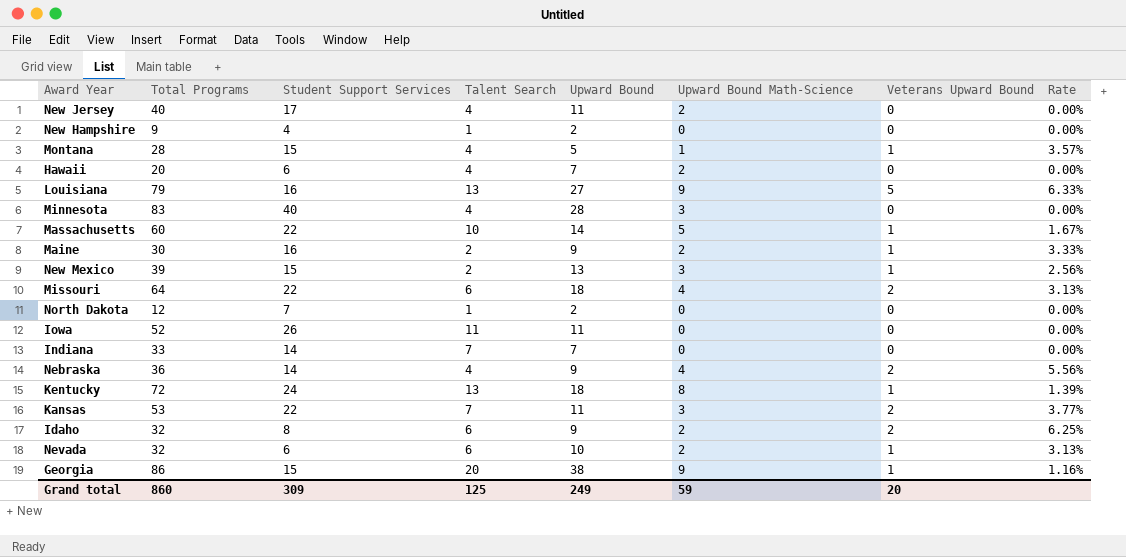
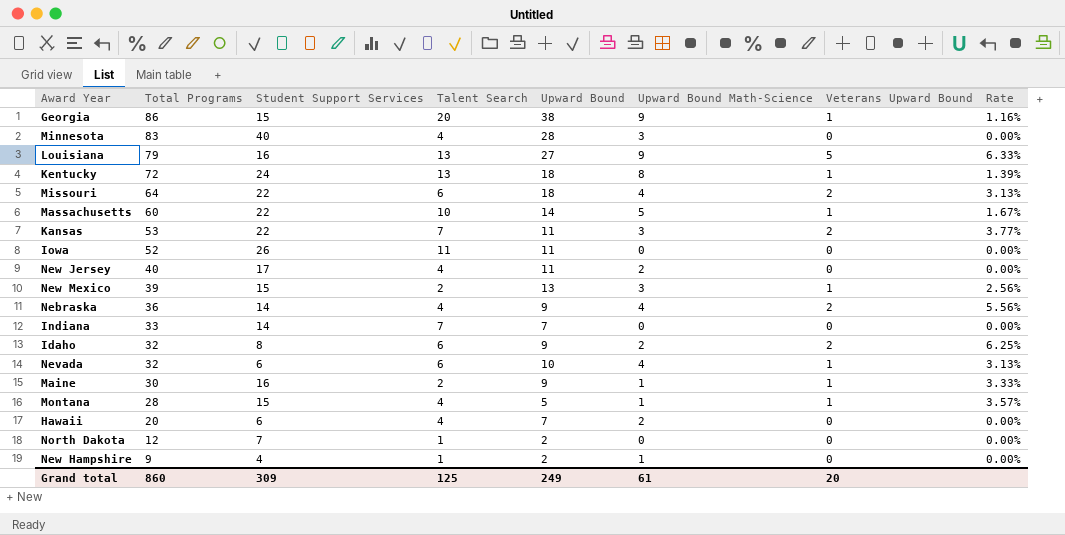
row order: none -> Total Programs descending
Nevada | Upward Bound Math-Science: 2 -> 4
Maine | Upward Bound Math-Science: 2 -> 1
New Hampshire | Upward Bound Math-Science: 0 -> 1
Grand total | Upward Bound Math-Science: 59 -> 61

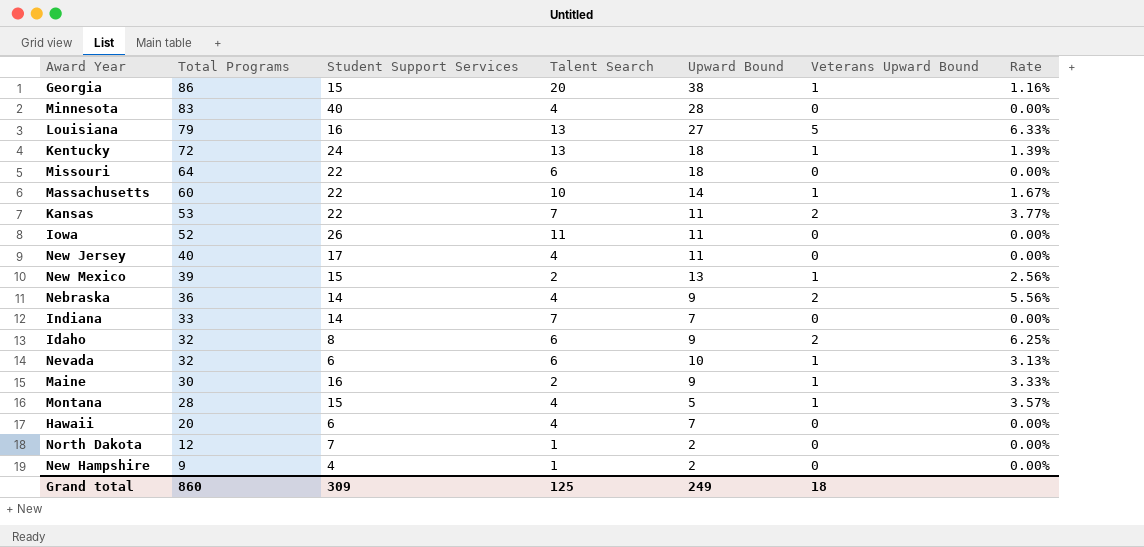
column Upward Bound Math-Science | position: 6 -> none
Missouri | Veterans Upward Bound: 2 -> 0
Missouri | Rate: 3.13% -> 0.00%
Grand total | Veterans Upward Bound: 20 -> 18

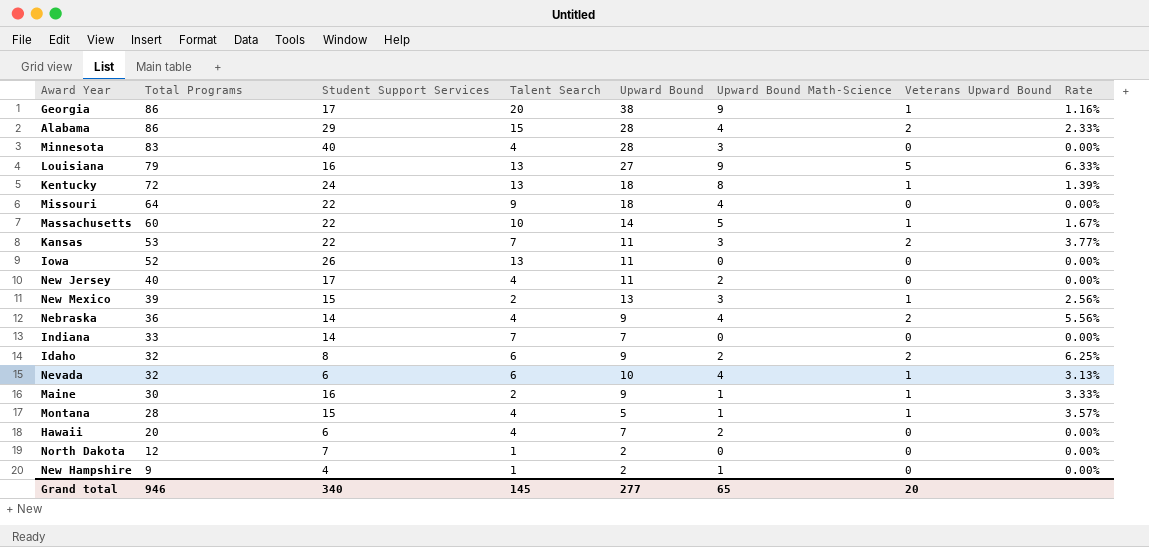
column Upward Bound Math-Science | position: none -> 6
Georgia | Student Support Services: 15 -> 17
row Alabama: none -> 86 | 29 | 15 | 28 | 4 | 2 | 2.33%
Missouri | Talent Search: 6 -> 9
Iowa | Talent Search: 11 -> 13
Grand total | Total Programs: 860 -> 946
Grand total | Student Support Services: 309 -> 340
Grand total | Talent Search: 125 -> 145
Grand total | Upward Bound: 249 -> 277
Grand total | Veterans Upward Bound: 18 -> 20

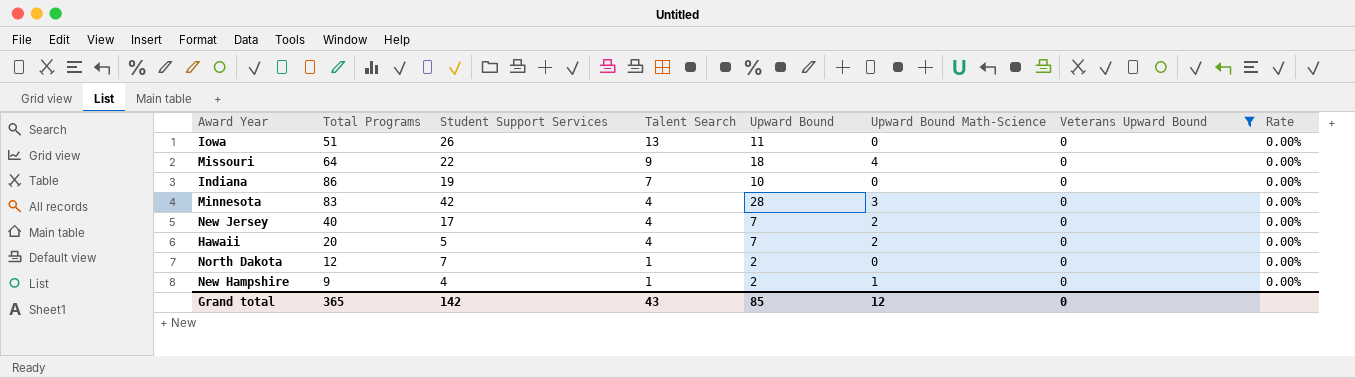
filter: none -> Veterans Upward Bound = 0
row order: Total Programs descending -> Talent Search descending
Iowa | Total Programs: 52 -> 51
Indiana | Total Programs: 33 -> 86
Indiana | Student Support Services: 14 -> 19
Indiana | Upward Bound: 7 -> 10
Minnesota | Student Support Services: 40 -> 42
New Jersey | Upward Bound: 11 -> 7
Hawaii | Student Support Services: 6 -> 5
Grand total | Total Programs: 946 -> 365
Grand total | Student Support Services: 340 -> 142
Grand total | Talent Search: 145 -> 43
Grand total | Upward Bound: 277 -> 85
Grand total | Upward Bound Math-Science: 65 -> 12
Grand total | Veterans Upward Bound: 20 -> 0

